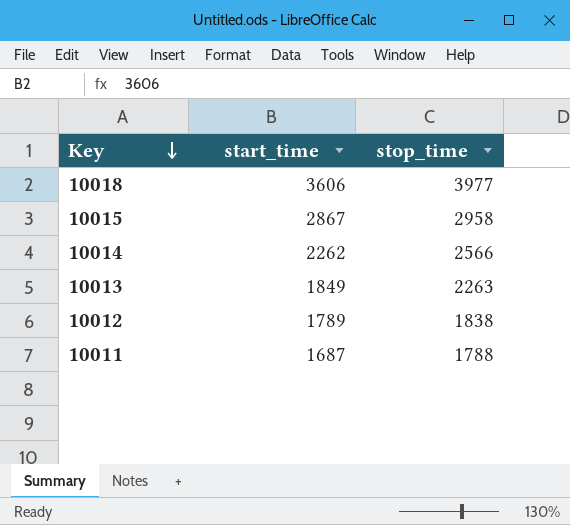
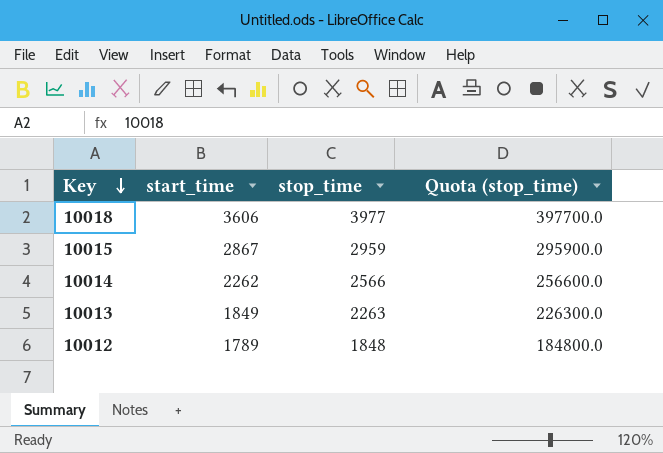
column Quota (stop_time) | formula: none -> [stop_time] * 100
row 10011: 1687 | 1788 -> none
10015 | stop_time: 2958 -> 2959
10012 | stop_time: 1838 -> 1848

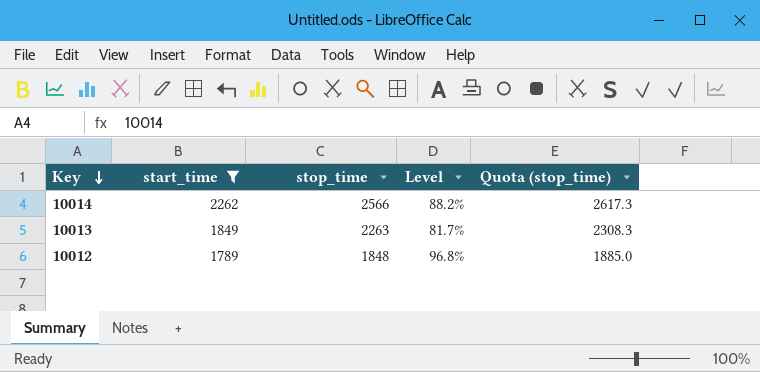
filter: none -> start_time <= 2262
column Level | formula: none -> [start_time] / [stop_time]
column Quota (stop_time) | formula: [stop_time] * 100 -> [stop_time] * 1.02

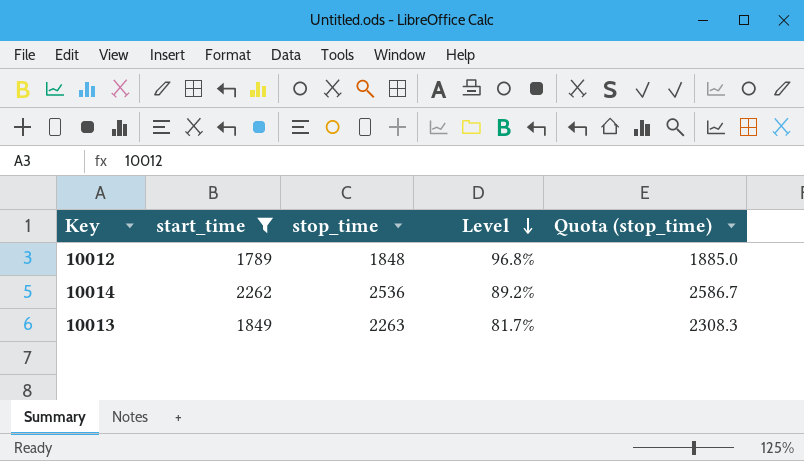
row order: Key descending -> Level descending
10014 | stop_time: 2566 -> 2536
10014 | Level: 88.2% -> 89.2%
10014 | Quota (stop_time): 2617.3 -> 2586.7

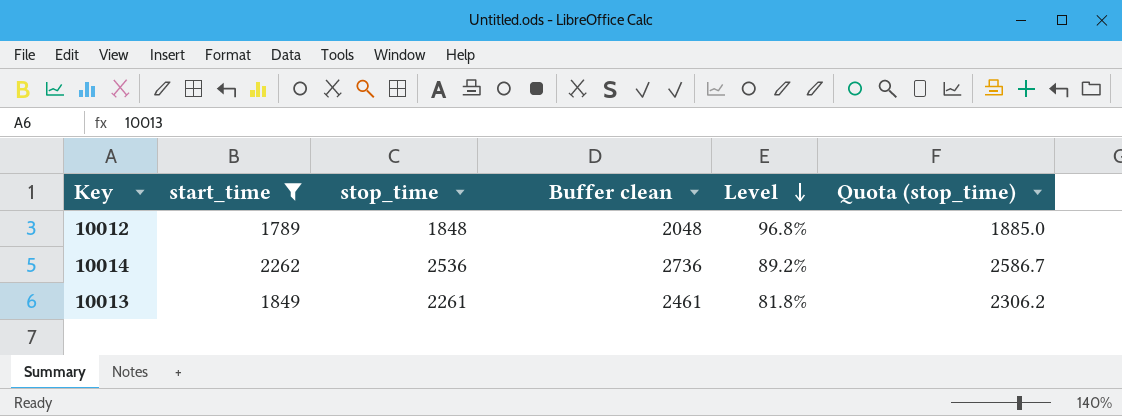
column Buffer clean | formula: none -> [stop_time] + 200
10013 | stop_time: 2263 -> 2261
10013 | Level: 81.7% -> 81.8%
10013 | Quota (stop_time): 2308.3 -> 2306.2

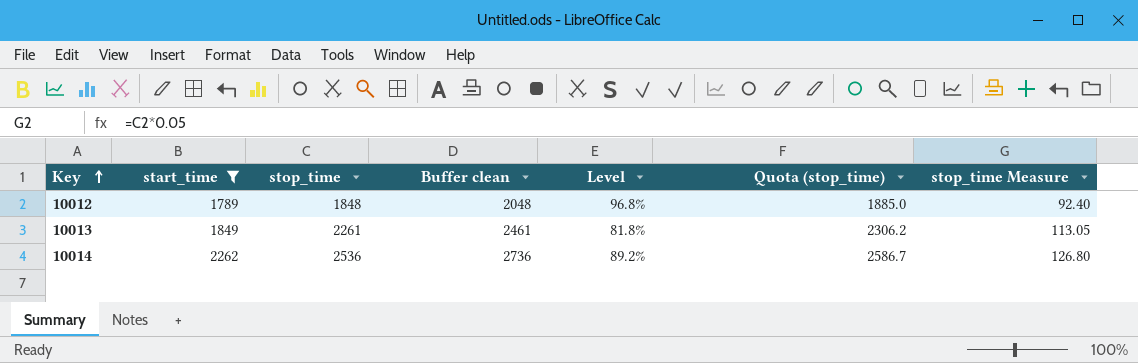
row order: Level descending -> Key ascending
column stop_time Measure | formula: none -> [stop_time] * 0.05

